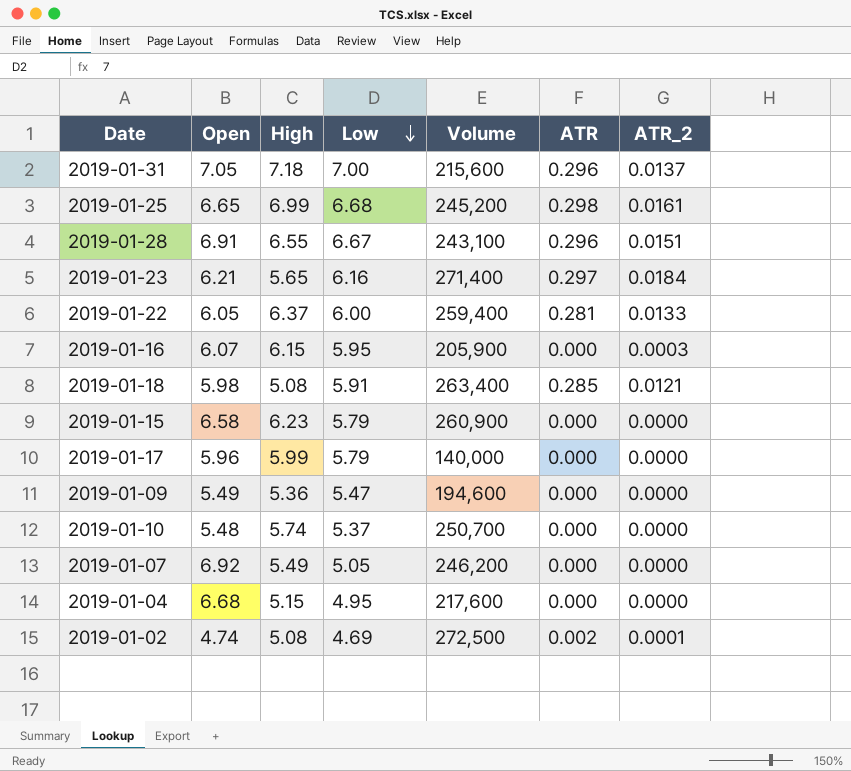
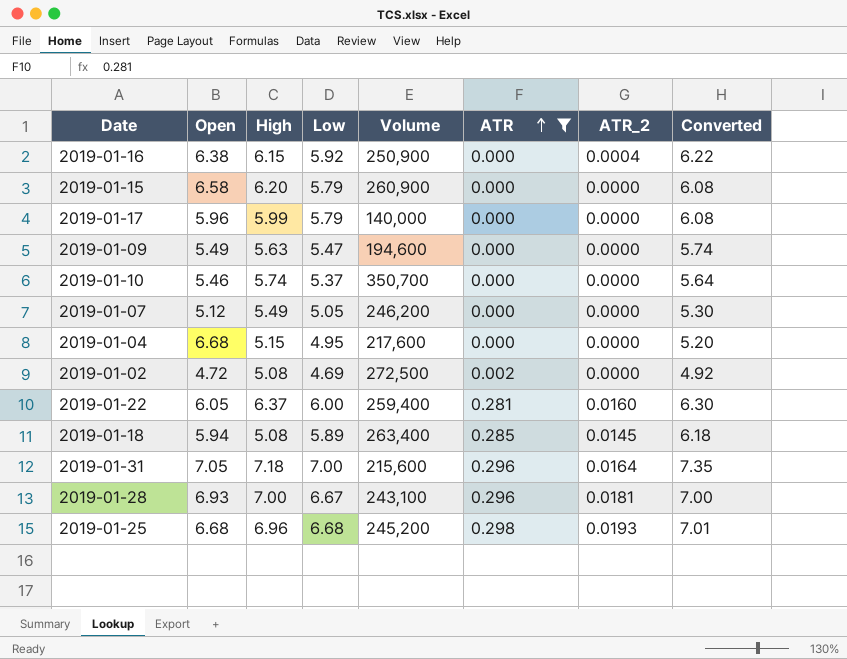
filter: none -> ATR != 0.297
row order: Low descending -> ATR ascending
column Converted | formula: none -> [Low] * 1.05
2019-01-16 | Open: 6.07 -> 6.38
2019-01-16 | Low: 5.95 -> 5.92
2019-01-16 | Volume: 205,900 -> 250,900
2019-01-16 | ATR_2: 0.0003 -> 0.0004
2019-01-15 | High: 6.23 -> 6.20
2019-01-09 | High: 5.36 -> 5.63
2019-01-10 | Open: 5.48 -> 5.46
2019-01-10 | Volume: 250,700 -> 350,700
2019-01-07 | Open: 6.92 -> 5.12
2019-01-02 | Open: 4.74 -> 4.72
2019-01-02 | ATR_2: 0.0001 -> 0.0000
2019-01-22 | ATR_2: 0.0133 -> 0.0160
2019-01-18 | Open: 5.98 -> 5.94
2019-01-18 | Low: 5.91 -> 5.89
2019-01-18 | ATR_2: 0.0121 -> 0.0145
2019-01-31 | ATR_2: 0.0137 -> 0.0164
2019-01-28 | Open: 6.91 -> 6.93
2019-01-28 | High: 6.55 -> 7.00
2019-01-28 | ATR_2: 0.0151 -> 0.0181
2019-01-25 | Open: 6.65 -> 6.68
2019-01-25 | High: 6.99 -> 6.96
2019-01-25 | ATR_2: 0.0161 -> 0.0193

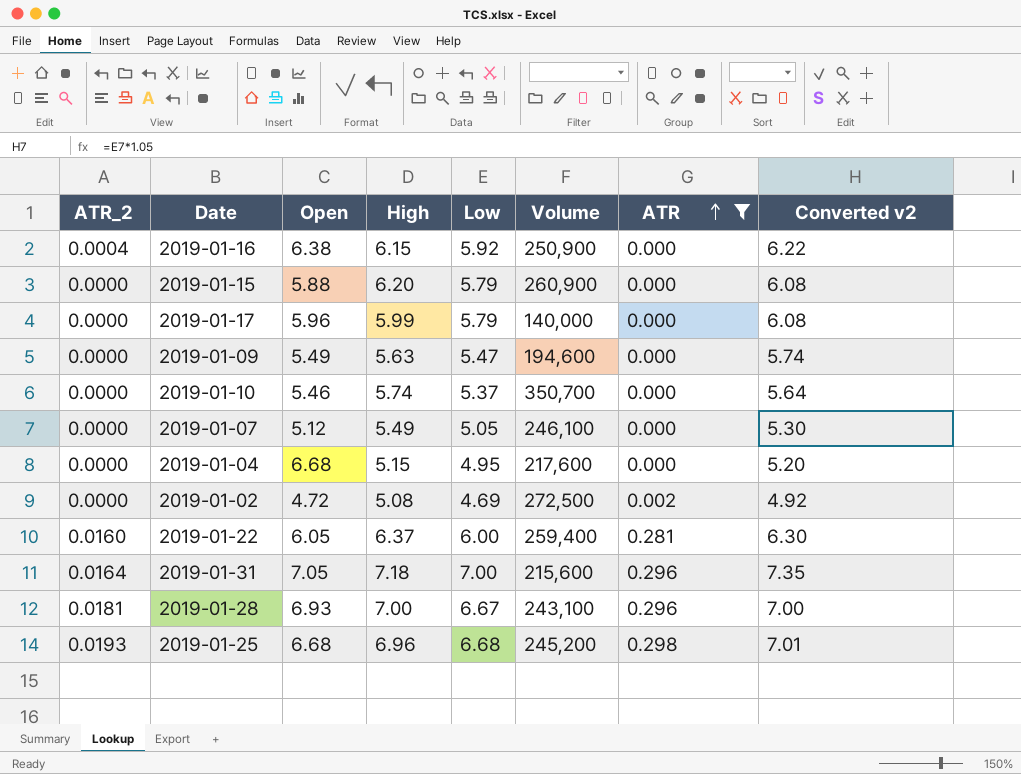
column ATR_2 | position: 7 -> 1
column name: Converted -> Converted v2
row 2019-01-18: 5.94 | 5.08 | 5.89 | 263,400 | 0.285 | 0.0145 | 6.18 -> none
2019-01-15 | Open: 6.58 -> 5.88
2019-01-07 | Volume: 246,200 -> 246,100

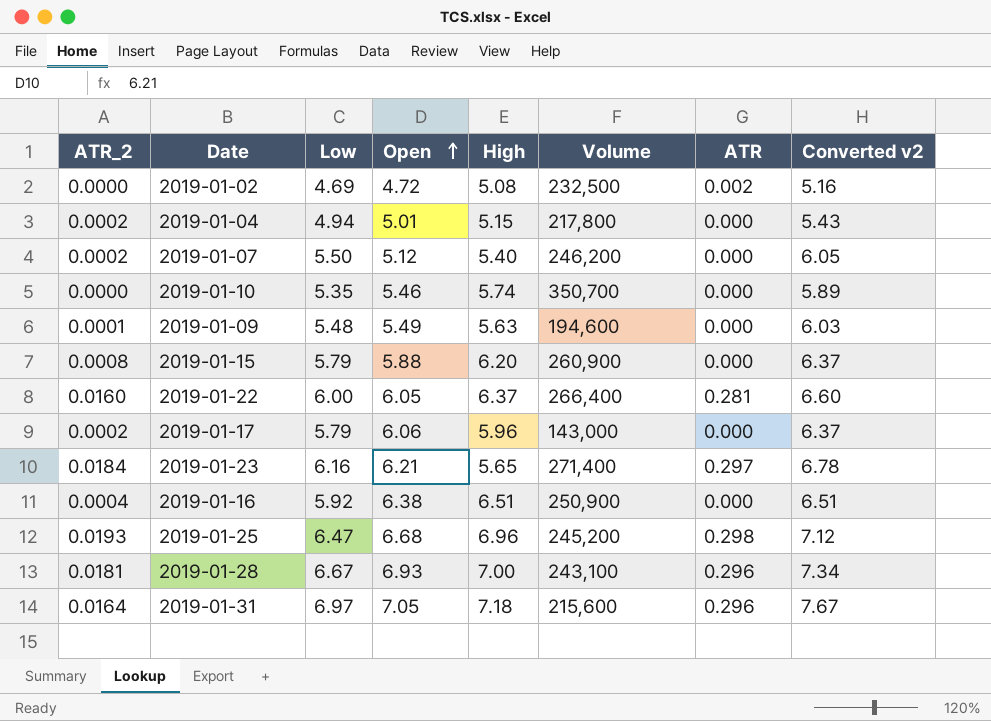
filter: ATR != 0.297 -> none
row order: ATR ascending -> Open ascending
column Low | position: 5 -> 3
column Converted v2 | formula: [Low] * 1.05 -> [Low] * 1.1
2019-01-02 | Volume: 272,500 -> 232,500
2019-01-04 | ATR_2: 0.0000 -> 0.0002
2019-01-04 | Low: 4.95 -> 4.94
2019-01-04 | Open: 6.68 -> 5.01
2019-01-04 | Volume: 217,600 -> 217,800
2019-01-07 | ATR_2: 0.0000 -> 0.0002
2019-01-07 | Low: 5.05 -> 5.50
2019-01-07 | High: 5.49 -> 5.40
2019-01-07 | Volume: 246,100 -> 246,200
2019-01-10 | Low: 5.37 -> 5.35
2019-01-09 | ATR_2: 0.0000 -> 0.0001
2019-01-09 | Low: 5.47 -> 5.48
2019-01-15 | ATR_2: 0.0000 -> 0.0008
2019-01-22 | Volume: 259,400 -> 266,400
2019-01-17 | ATR_2: 0.0000 -> 0.0002
2019-01-17 | Open: 5.96 -> 6.06
2019-01-17 | High: 5.99 -> 5.96
2019-01-17 | Volume: 140,000 -> 143,000
2019-01-16 | High: 6.15 -> 6.51
2019-01-25 | Low: 6.68 -> 6.47
2019-01-31 | Low: 7.00 -> 6.97

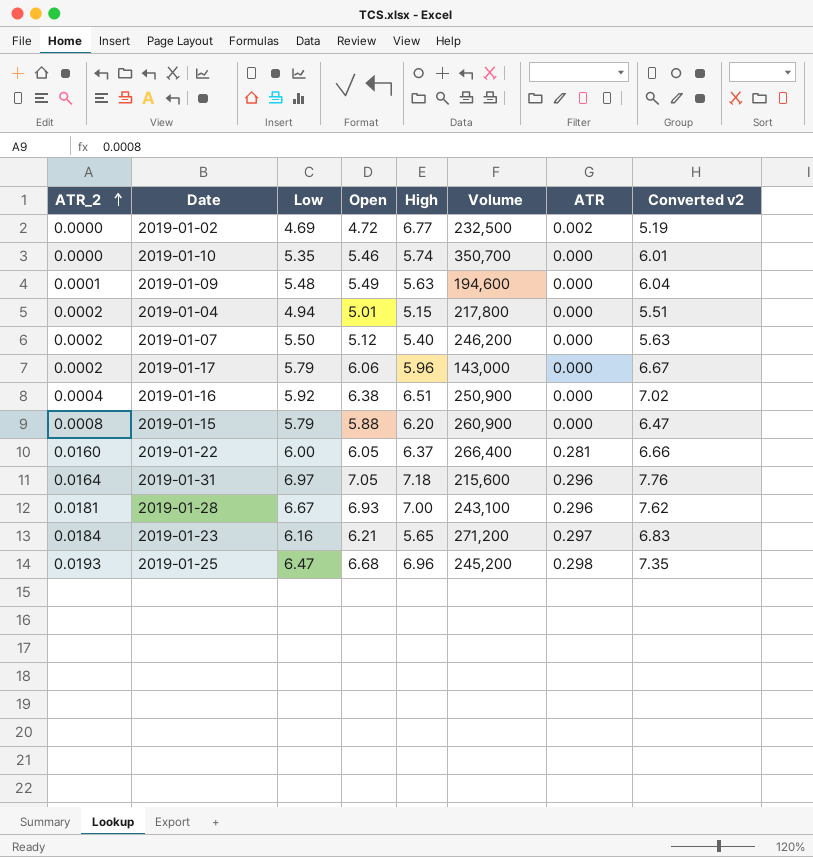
row order: Open ascending -> ATR_2 ascending
column Converted v2 | formula: [Low] * 1.1 -> [Open] * 1.1
2019-01-02 | High: 5.08 -> 6.77
2019-01-23 | Volume: 271,400 -> 271,200

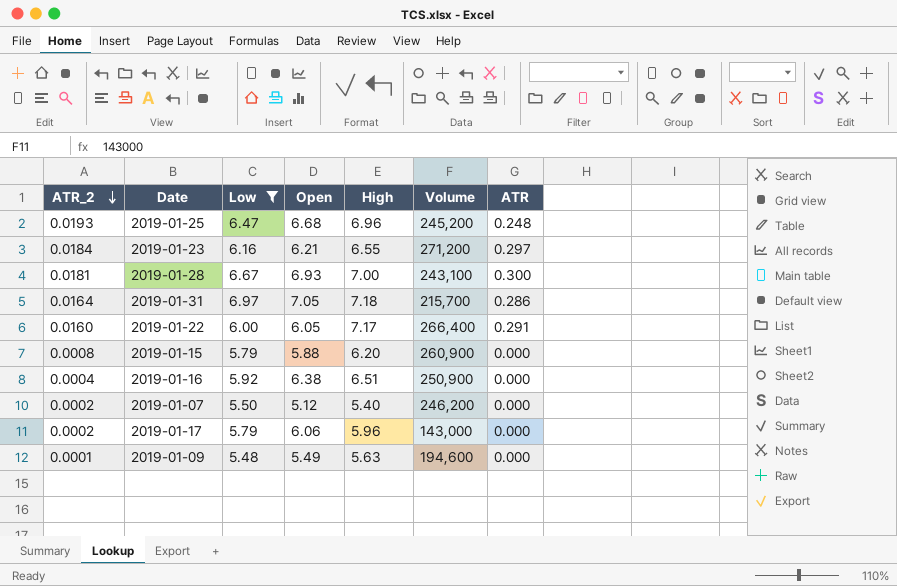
filter: none -> Low >= 5.48
row order: ATR_2 ascending -> ATR_2 descending
column Converted v2 | formula: [Open] * 1.1 -> none
2019-01-25 | ATR: 0.298 -> 0.248
2019-01-23 | High: 5.65 -> 6.55
2019-01-28 | ATR: 0.296 -> 0.300
2019-01-31 | Volume: 215,600 -> 215,700
2019-01-31 | ATR: 0.296 -> 0.286
2019-01-22 | High: 6.37 -> 7.17
2019-01-22 | ATR: 0.281 -> 0.291

